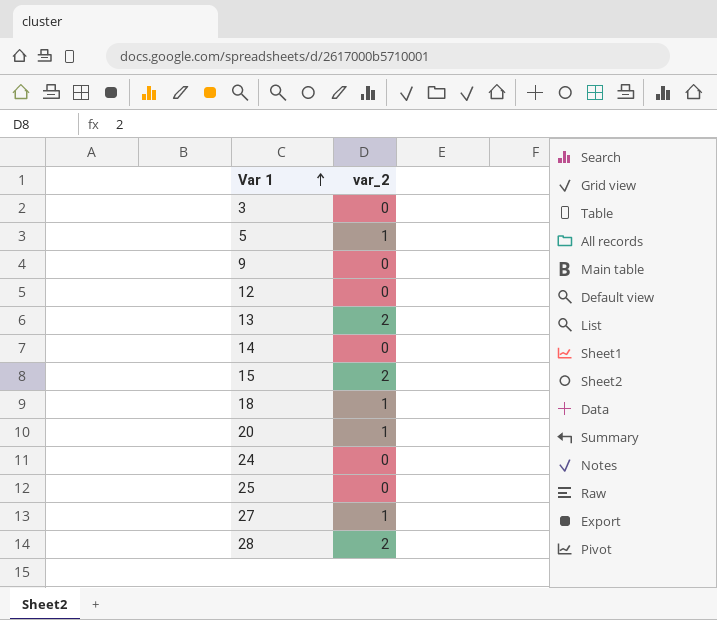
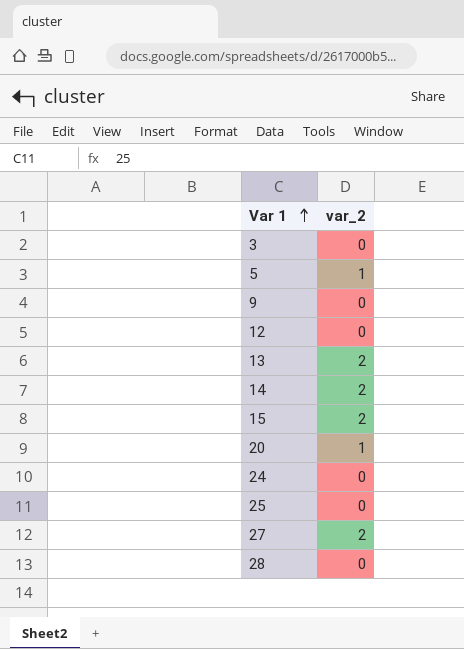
row 18: 1 -> none
14 | var_2: 0 -> 2
27 | var_2: 1 -> 2
28 | var_2: 2 -> 0

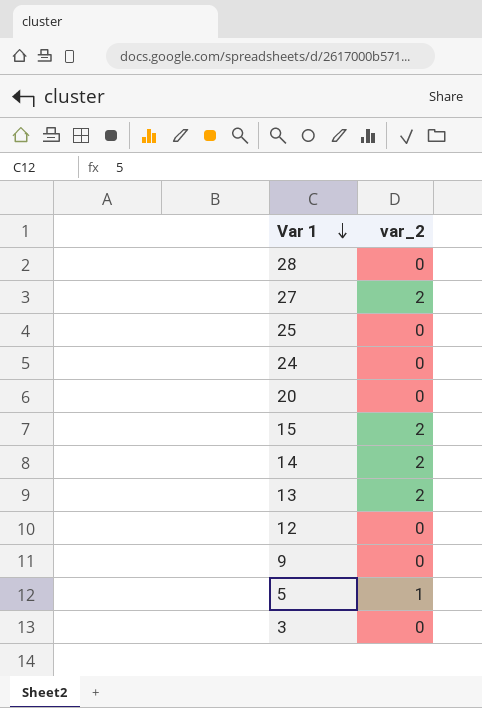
row order: Var 1 ascending -> Var 1 descending
20 | var_2: 1 -> 0

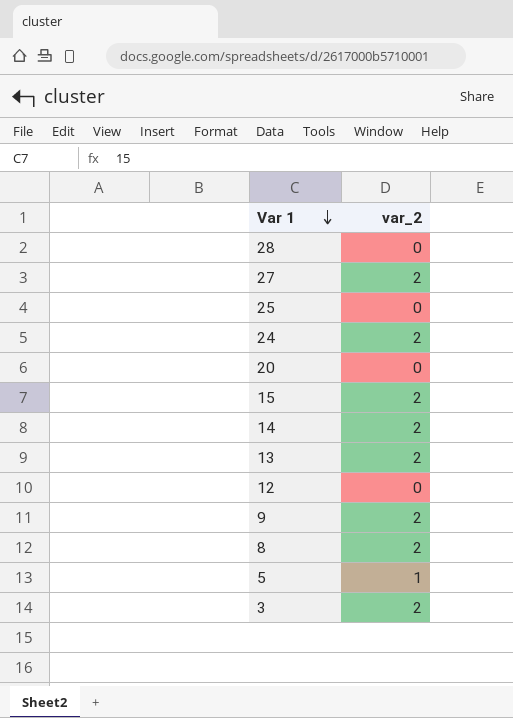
24 | var_2: 0 -> 2
9 | var_2: 0 -> 2
row 8: none -> 2
3 | var_2: 0 -> 2

